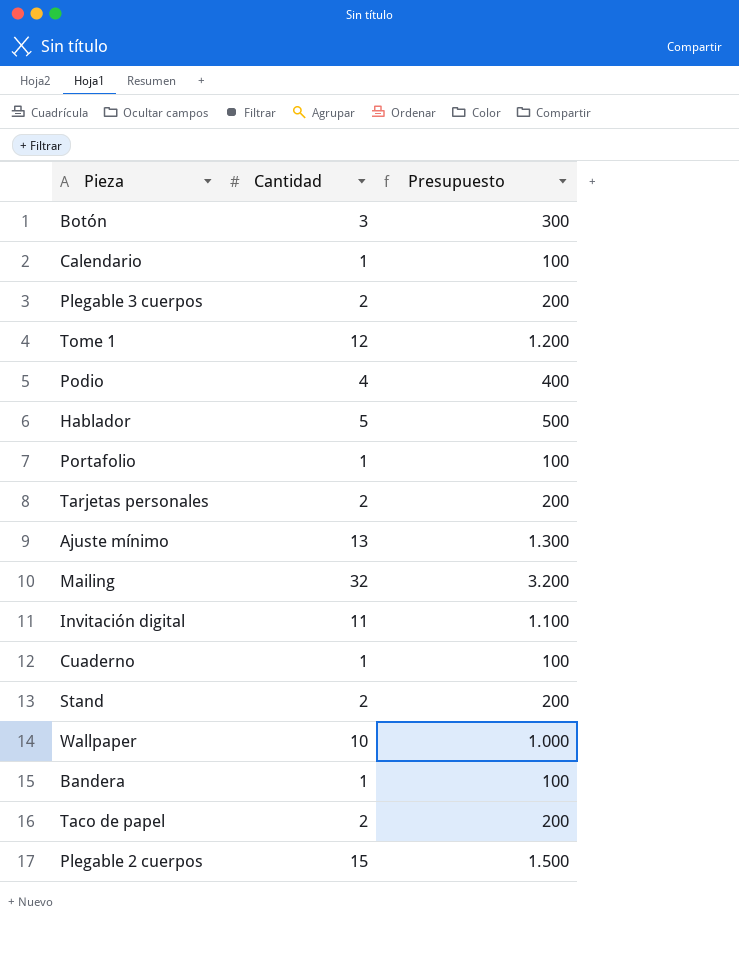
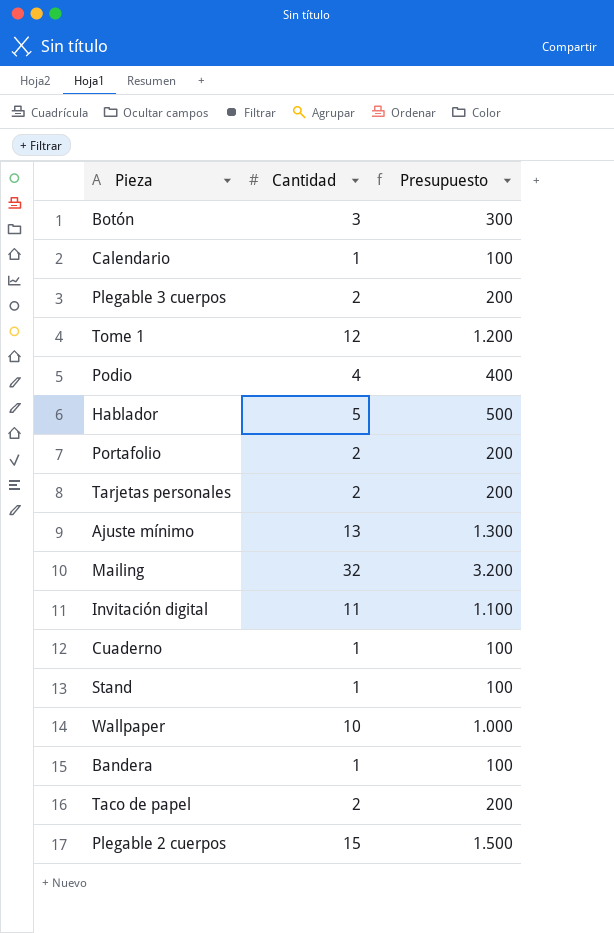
Portafolio | Cantidad: 1 -> 2
Portafolio | Presupuesto: 100 -> 200
Stand | Cantidad: 2 -> 1
Stand | Presupuesto: 200 -> 100

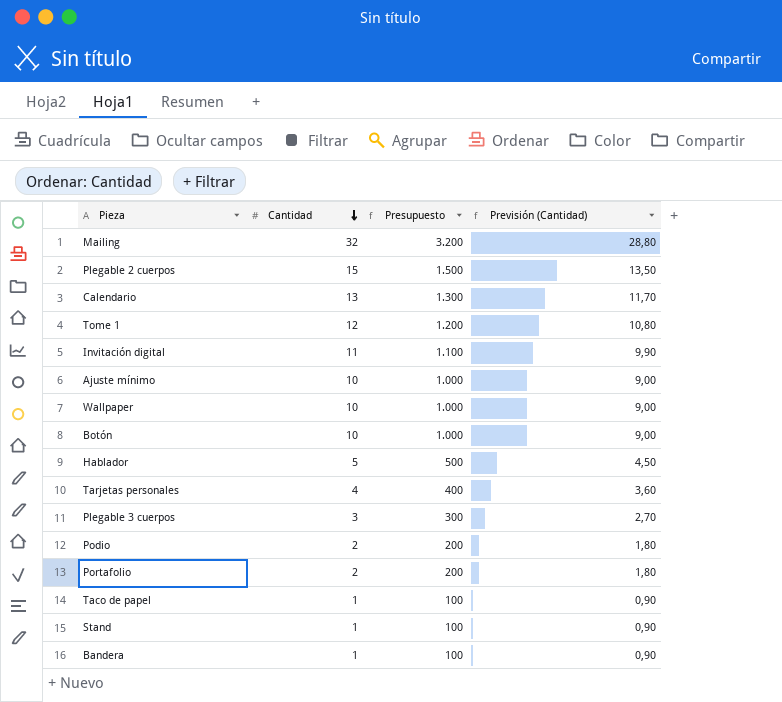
row order: none -> Cantidad descending
column Previsión (Cantidad) | formula: none -> [Cantidad] * 0,9
row Cuaderno: 1 | 100 -> none
Calendario | Cantidad: 1 -> 13
Calendario | Presupuesto: 100 -> 1.300
Ajuste mínimo | Cantidad: 13 -> 10
Ajuste mínimo | Presupuesto: 1.300 -> 1.000
Botón | Cantidad: 3 -> 10
Botón | Presupuesto: 300 -> 1.000
Tarjetas personales | Cantidad: 2 -> 4
Tarjetas personales | Presupuesto: 200 -> 400
Plegable 3 cuerpos | Cantidad: 2 -> 3
Plegable 3 cuerpos | Presupuesto: 200 -> 300
Podio | Cantidad: 4 -> 2
Podio | Presupuesto: 400 -> 200
Taco de papel | Cantidad: 2 -> 1
Taco de papel | Presupuesto: 200 -> 100

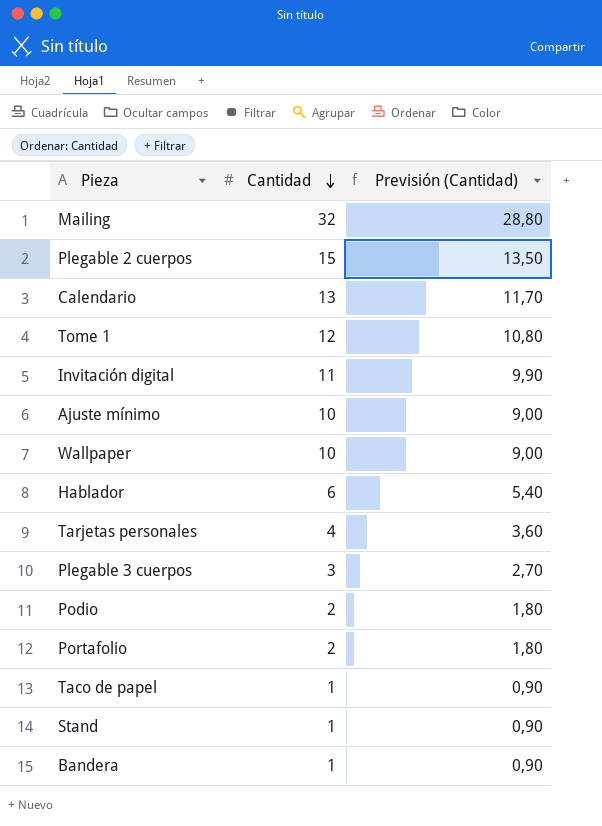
column Presupuesto | formula: [Cantidad] * 100 -> none
row Botón: 10 | 1.000 | 9,00 -> none
Hablador | Cantidad: 5 -> 6
Hablador | Previsión (Cantidad): 4,50 -> 5,40

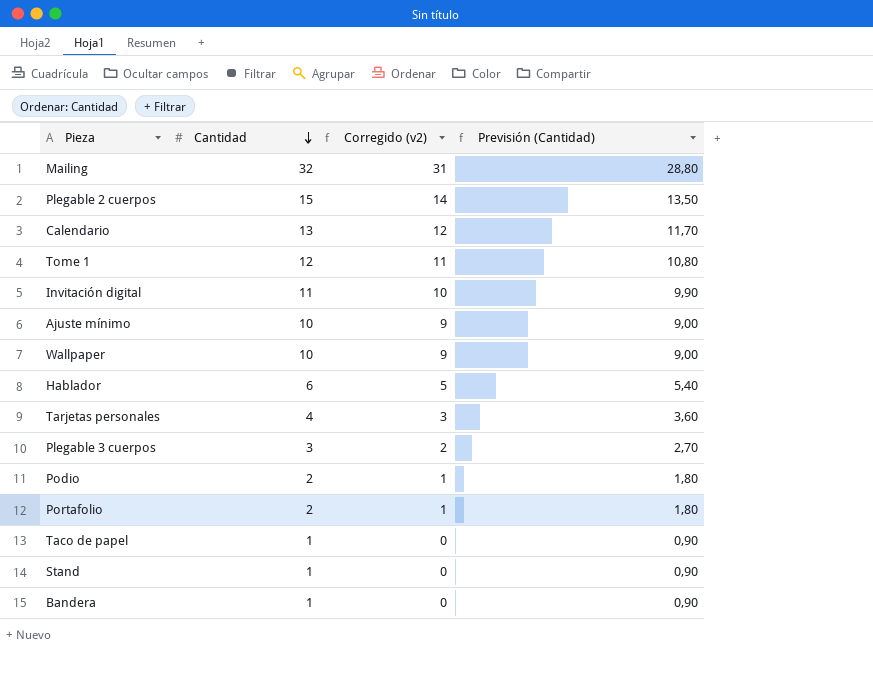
column Corregido (v2) | formula: none -> [Cantidad] - 1

